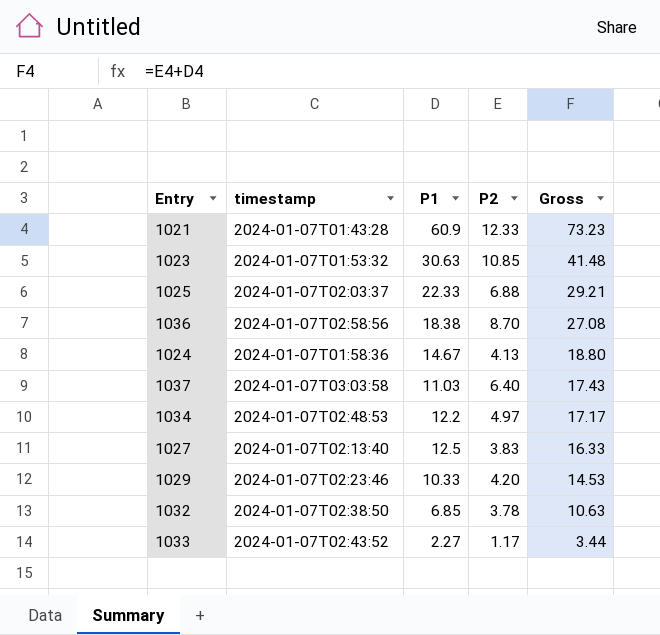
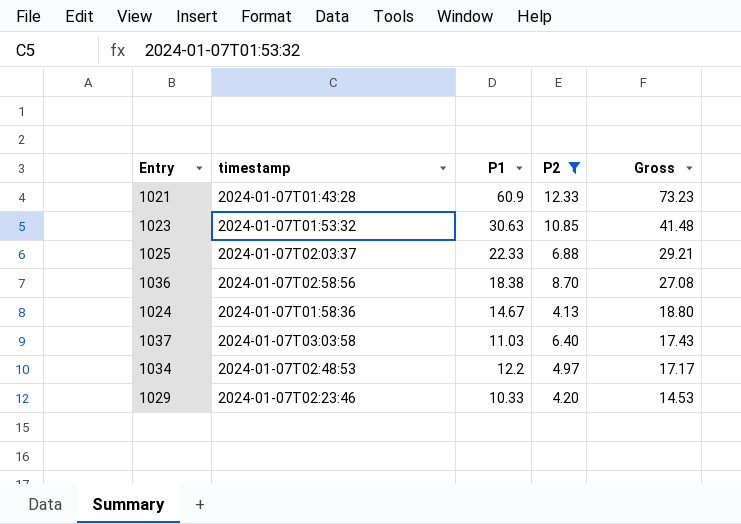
filter: none -> P2 >= 4.13

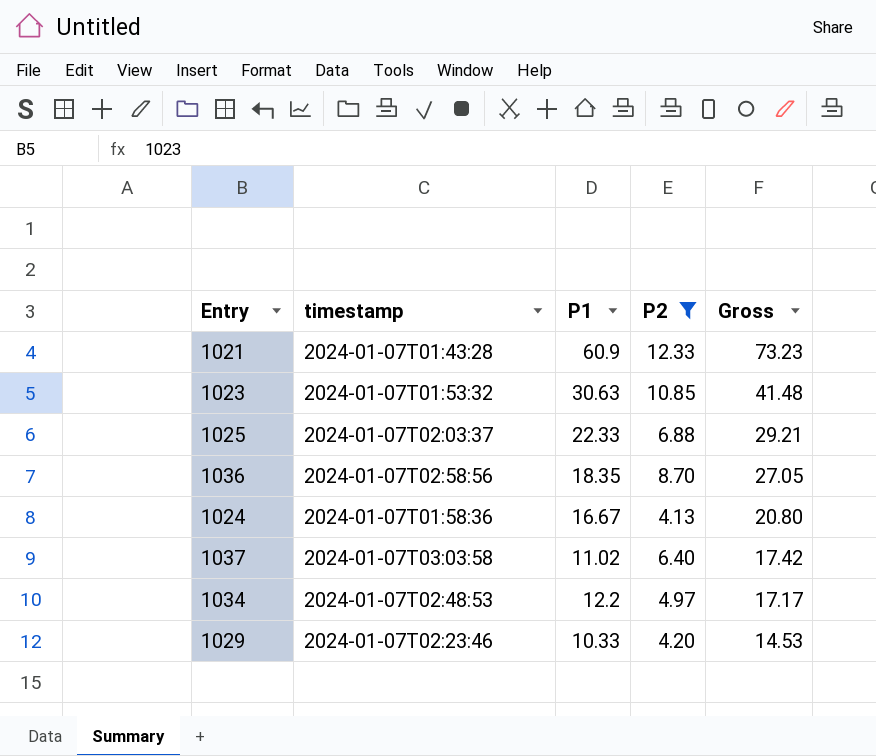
1036 | P1: 18.38 -> 18.35
1036 | Gross: 27.08 -> 27.05
1024 | P1: 14.67 -> 16.67
1024 | Gross: 18.80 -> 20.80
1037 | P1: 11.03 -> 11.02
1037 | Gross: 17.43 -> 17.42

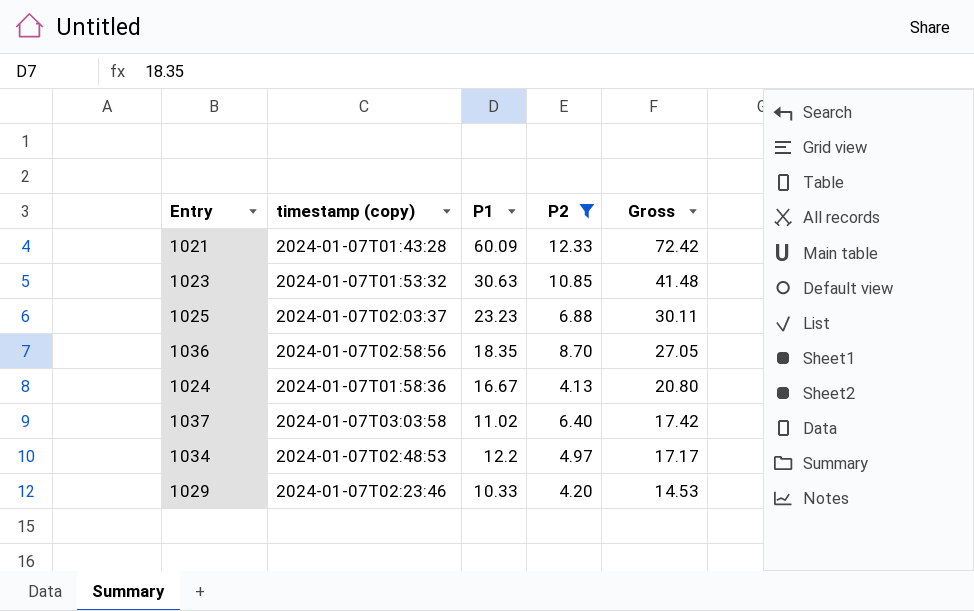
column name: timestamp -> timestamp (copy)
1021 | P1: 60.9 -> 60.09
1021 | Gross: 73.23 -> 72.42
1025 | P1: 22.33 -> 23.23
1025 | Gross: 29.21 -> 30.11

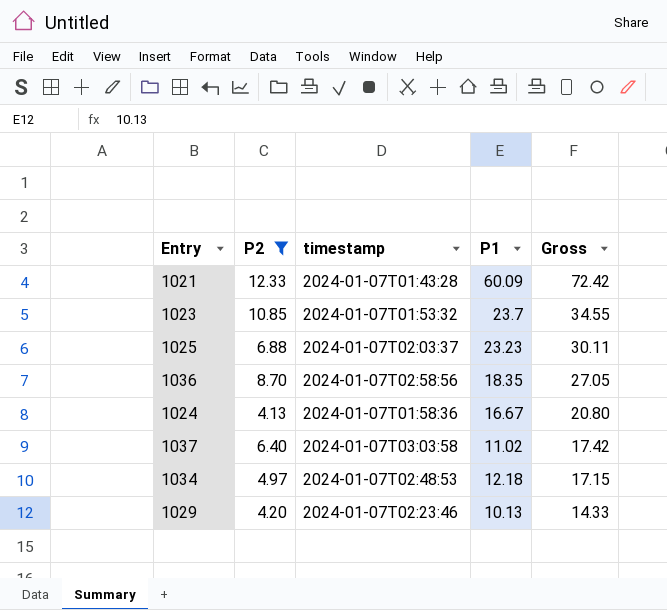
column P2 | position: 4 -> 2
column name: timestamp (copy) -> timestamp
1023 | P1: 30.63 -> 23.7
1023 | Gross: 41.48 -> 34.55
1034 | P1: 12.2 -> 12.18
1034 | Gross: 17.17 -> 17.15
1029 | P1: 10.33 -> 10.13
1029 | Gross: 14.53 -> 14.33

